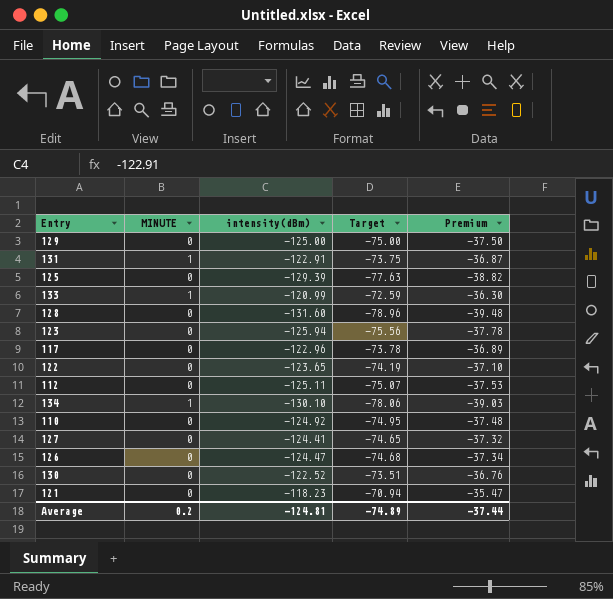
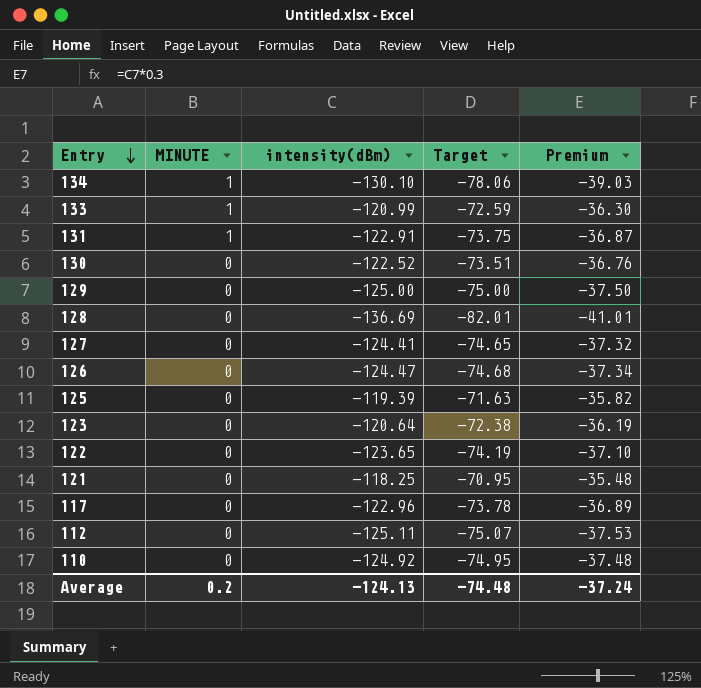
row order: none -> Entry descending
128 | intensity(dBm): -131.60 -> -136.69
128 | Target: -78.96 -> -82.01
128 | Premium: -39.48 -> -41.01
125 | intensity(dBm): -129.39 -> -119.39
125 | Target: -77.63 -> -71.63
125 | Premium: -38.82 -> -35.82
123 | intensity(dBm): -125.94 -> -120.64
123 | Target: -75.56 -> -72.38
123 | Premium: -37.78 -> -36.19
121 | intensity(dBm): -118.23 -> -118.25
121 | Target: -70.94 -> -70.95
121 | Premium: -35.47 -> -35.48
Average | intensity(dBm): -124.81 -> -124.13
Average | Target: -74.89 -> -74.48
Average | Premium: -37.44 -> -37.24

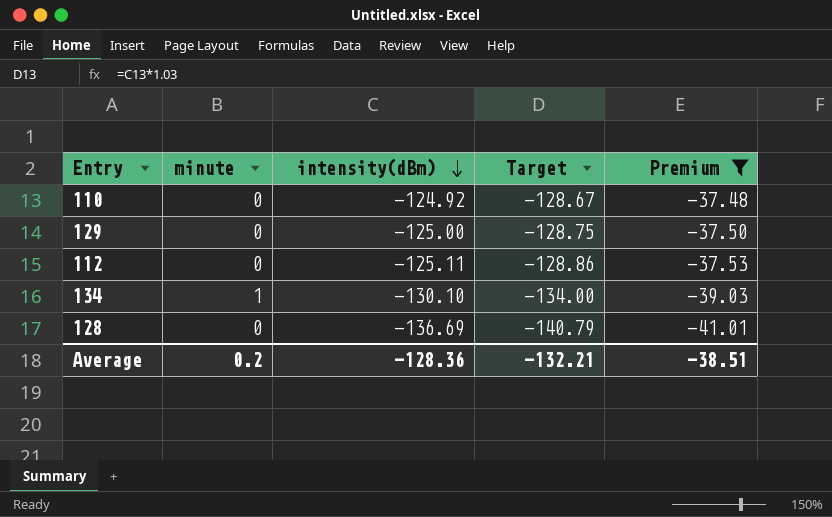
filter: none -> Premium <= -37.48
row order: Entry descending -> intensity(dBm) descending
column name: MINUTE -> minute
column Target | formula: [intensity(dBm)] * 0.6 -> [intensity(dBm)] * 1.03
Average | intensity(dBm): -124.13 -> -128.36
Average | Target: -74.48 -> -132.21
Average | Premium: -37.24 -> -38.51

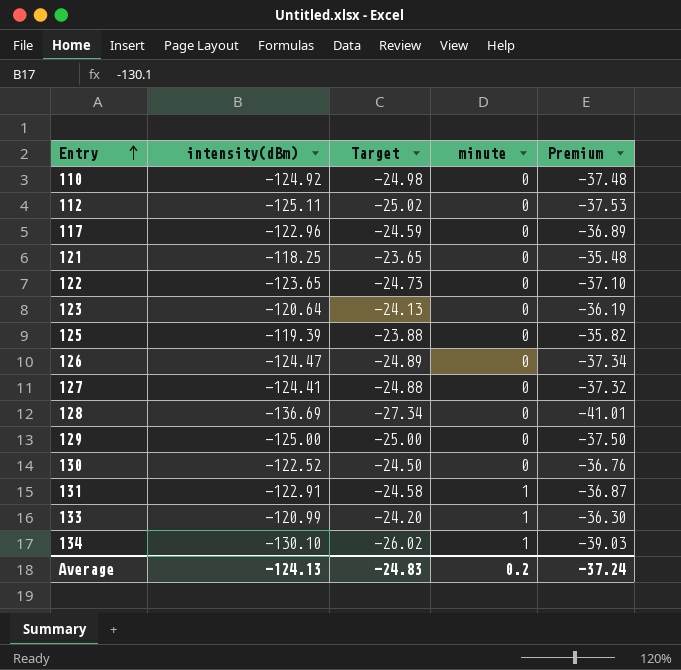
filter: Premium <= -37.48 -> none
row order: intensity(dBm) descending -> Entry ascending
column Target | formula: [intensity(dBm)] * 1.03 -> [intensity(dBm)] * 0.2
column minute | position: 2 -> 4
Average | intensity(dBm): -128.36 -> -124.13
Average | Target: -132.21 -> -24.83
Average | Premium: -38.51 -> -37.24

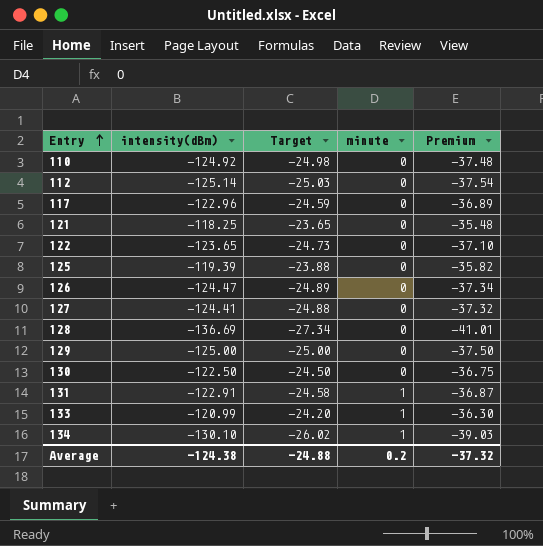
row 123: -120.64 | -24.13 | 0 | -36.19 -> none
112 | intensity(dBm): -125.11 -> -125.14
112 | Target: -25.02 -> -25.03
112 | Premium: -37.53 -> -37.54
130 | intensity(dBm): -122.52 -> -122.50
130 | Premium: -36.76 -> -36.75
Average | intensity(dBm): -124.13 -> -124.38
Average | Target: -24.83 -> -24.88
Average | Premium: -37.24 -> -37.32

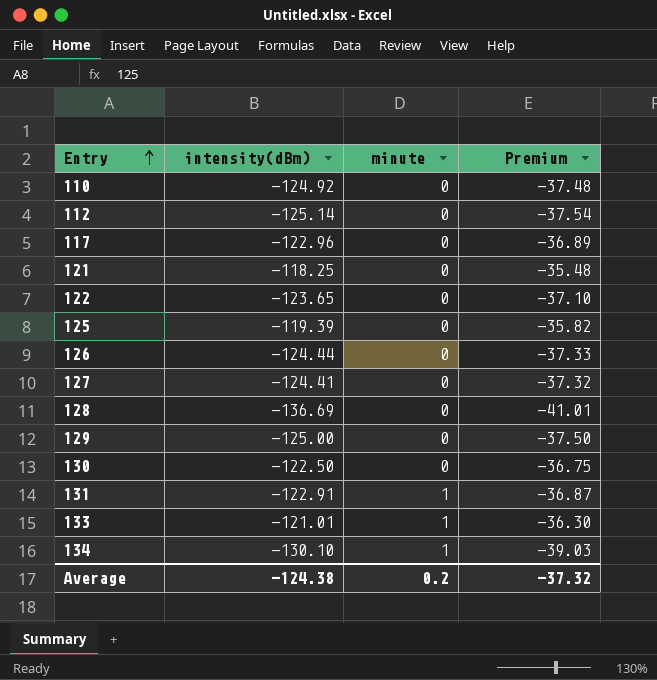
column Target | formula: [intensity(dBm)] * 0.2 -> none
126 | intensity(dBm): -124.47 -> -124.44
126 | Premium: -37.34 -> -37.33
133 | intensity(dBm): -120.99 -> -121.01

